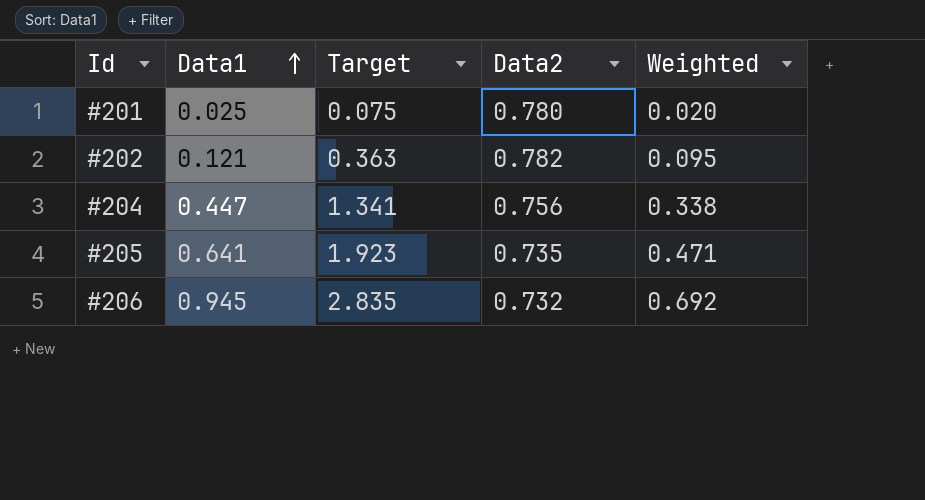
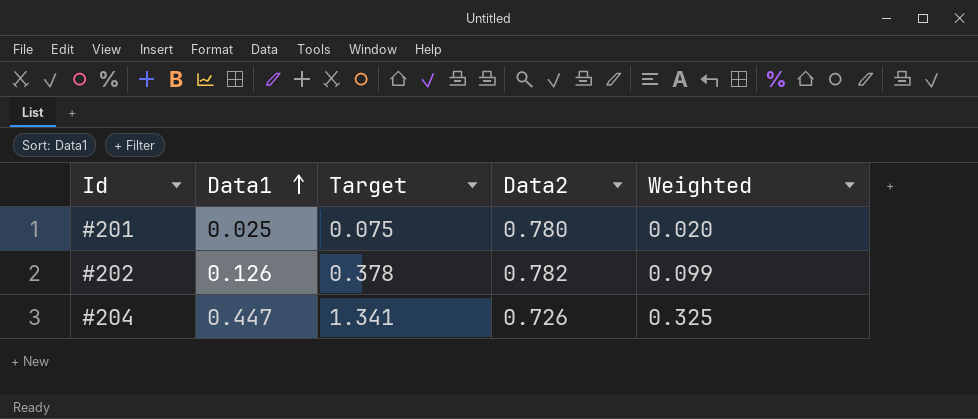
row #205: 0.641 | 1.923 | 0.735 | 0.471 -> none
row #206: 0.945 | 2.835 | 0.732 | 0.692 -> none
#202 | Data1: 0.121 -> 0.126
#202 | Target: 0.363 -> 0.378
#202 | Weighted: 0.095 -> 0.099
#204 | Data2: 0.756 -> 0.726
#204 | Weighted: 0.338 -> 0.325

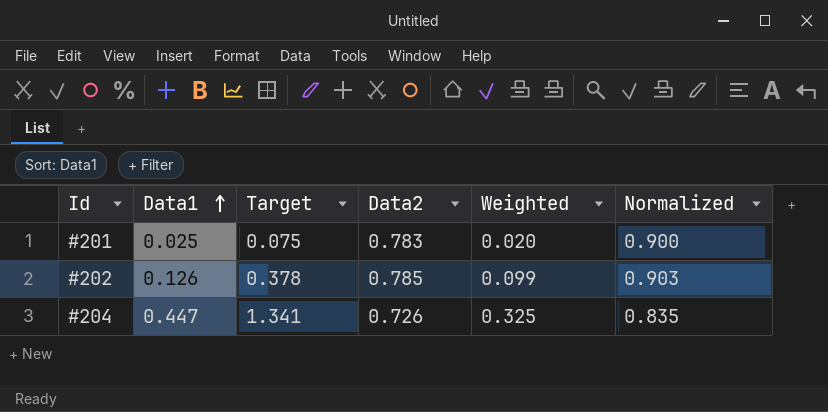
column Normalized | formula: none -> [Data2] * 1.15
#201 | Data2: 0.780 -> 0.783
#202 | Data2: 0.782 -> 0.785

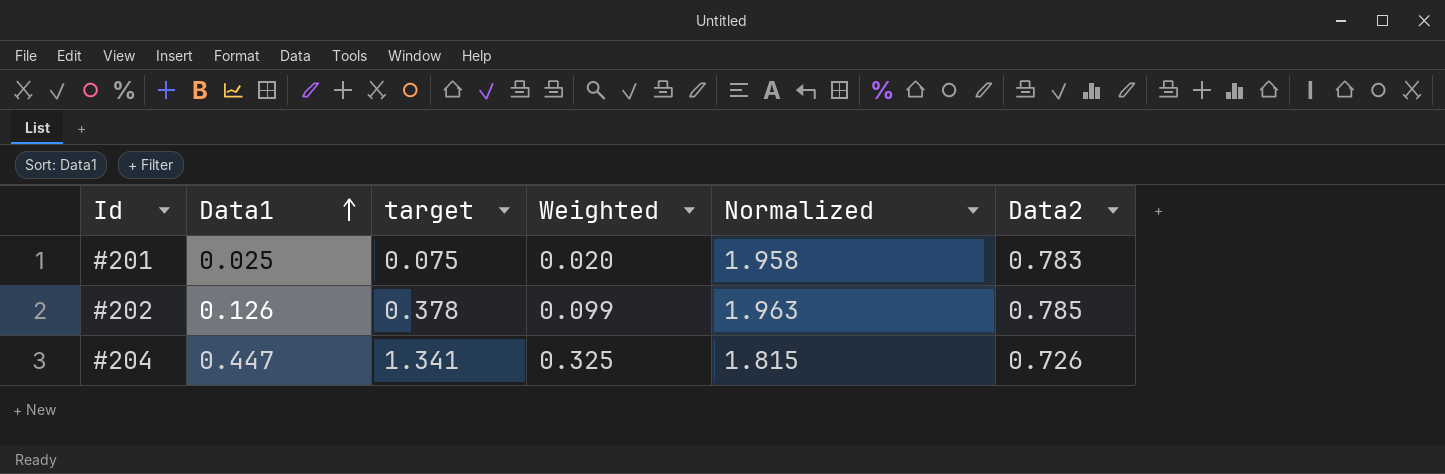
column name: Target -> target
column Normalized | formula: [Data2] * 1.15 -> [Data2] * 2.5
column Data2 | position: 4 -> 6

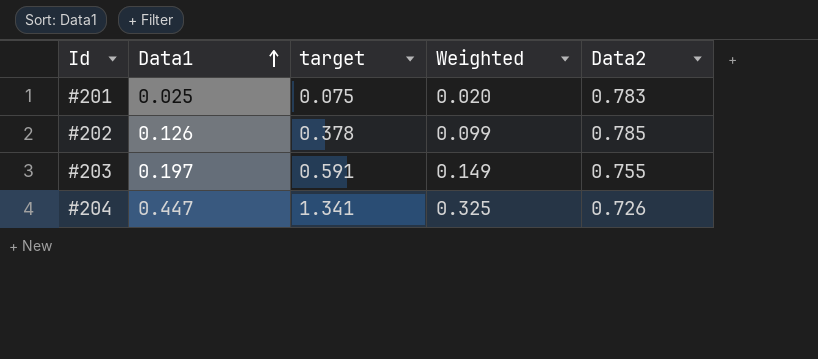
column Normalized | formula: [Data2] * 2.5 -> none
row #203: none -> 0.197 | 0.591 | 0.149 | 0.755

